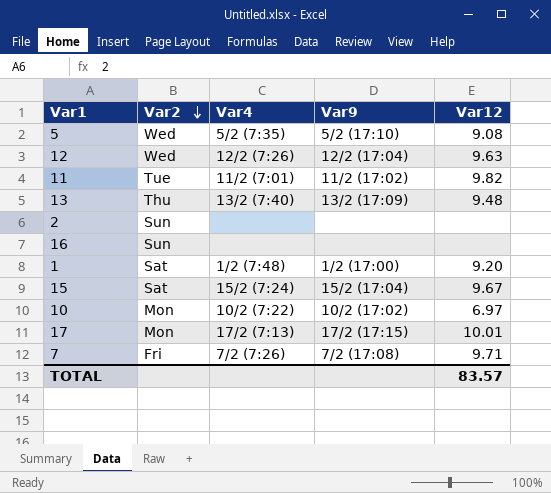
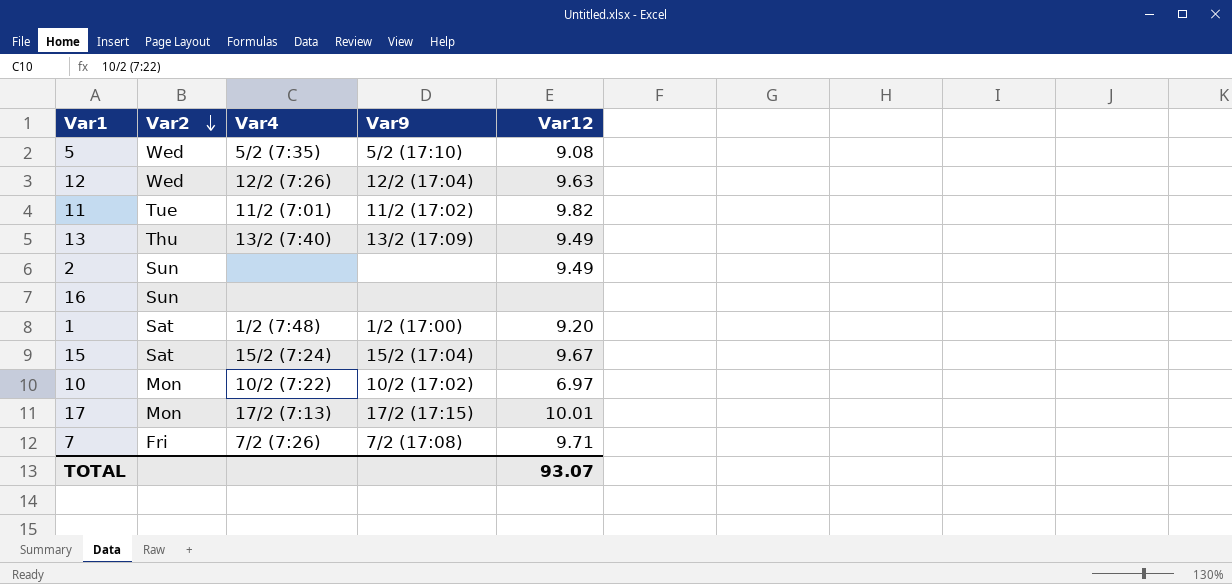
13 | Var12: 9.48 -> 9.49
2 | Var12: none -> 9.49
TOTAL | Var12: 83.57 -> 93.07

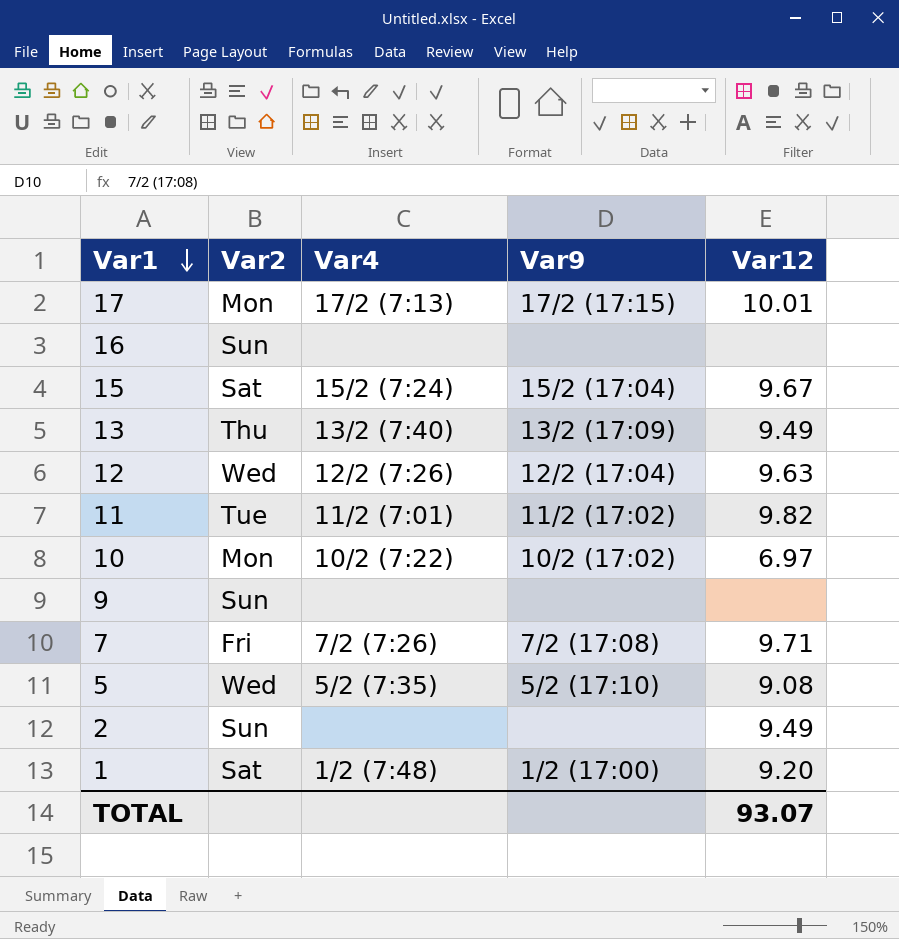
row order: Var2 descending -> Var1 descending
row 9: none -> Sun | none | none | none

